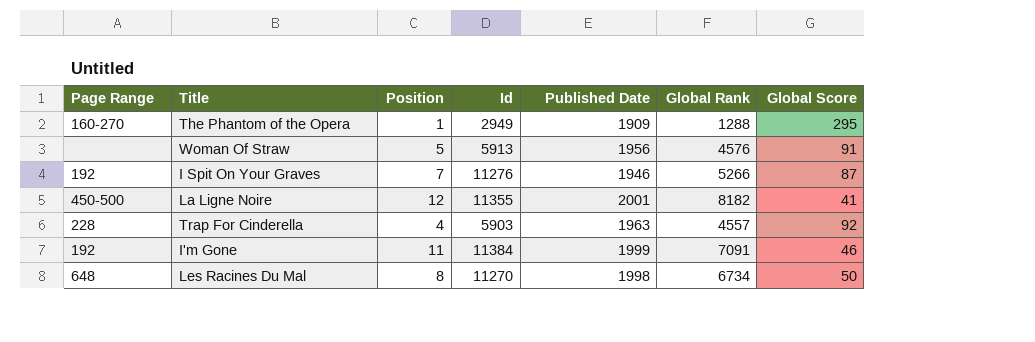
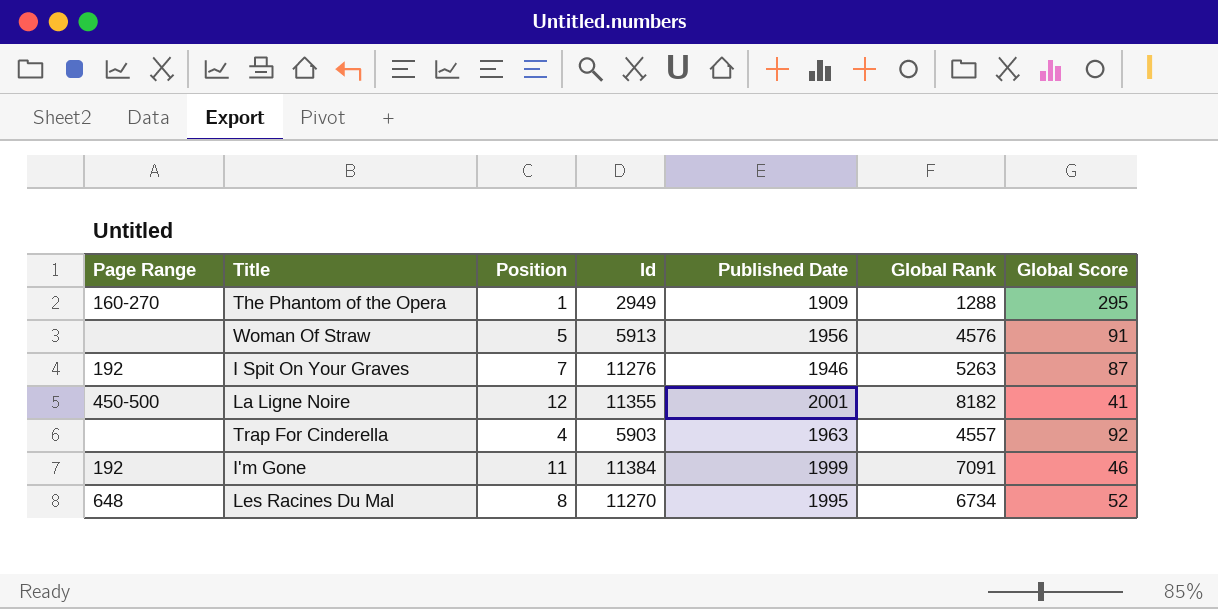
I Spit On Your Graves | Global Rank: 5266 -> 5263
Trap For Cinderella | Page Range: 228 -> none
Les Racines Du Mal | Published Date: 1998 -> 1995
Les Racines Du Mal | Global Score: 50 -> 52

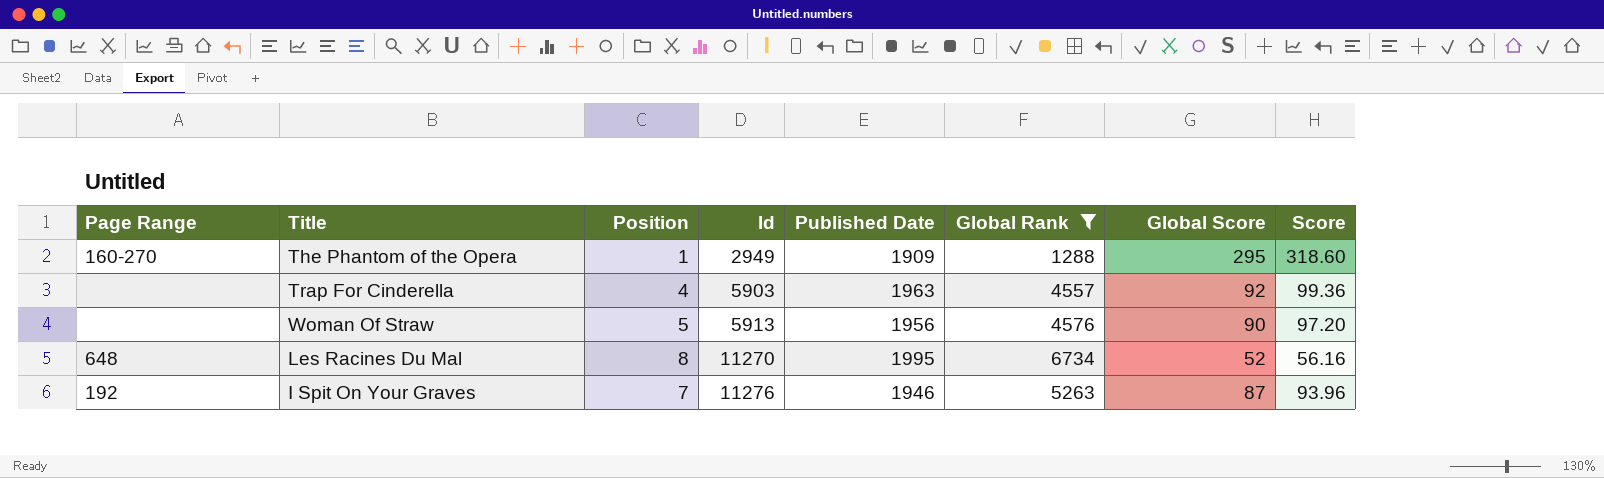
filter: none -> Global Rank <= 6734
row order: none -> Id ascending
column Score | formula: none -> [Global Score] * 1.08
Woman Of Straw | Global Score: 91 -> 90

